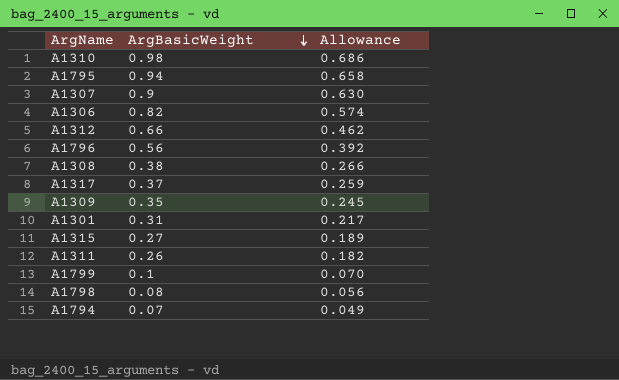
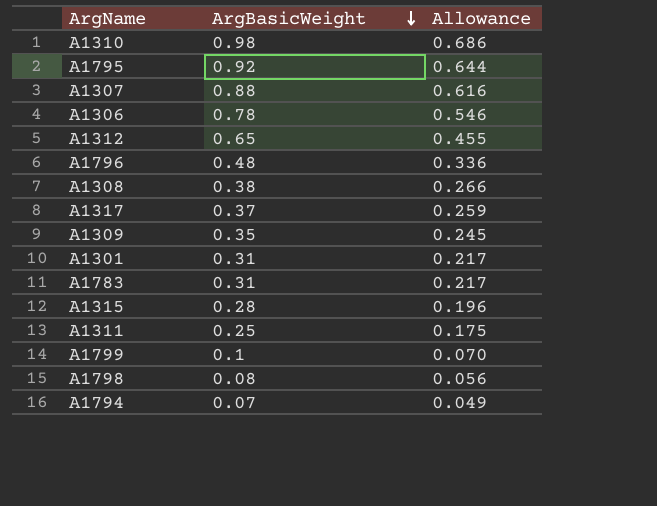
A1795 | ArgBasicWeight: 0.94 -> 0.92
A1795 | Allowance: 0.658 -> 0.644
A1307 | ArgBasicWeight: 0.9 -> 0.88
A1307 | Allowance: 0.630 -> 0.616
A1306 | ArgBasicWeight: 0.82 -> 0.78
A1306 | Allowance: 0.574 -> 0.546
A1312 | ArgBasicWeight: 0.66 -> 0.65
A1312 | Allowance: 0.462 -> 0.455
A1796 | ArgBasicWeight: 0.56 -> 0.48
A1796 | Allowance: 0.392 -> 0.336
row A1783: none -> 0.31 | 0.217
A1315 | ArgBasicWeight: 0.27 -> 0.28
A1315 | Allowance: 0.189 -> 0.196
A1311 | ArgBasicWeight: 0.26 -> 0.25
A1311 | Allowance: 0.182 -> 0.175

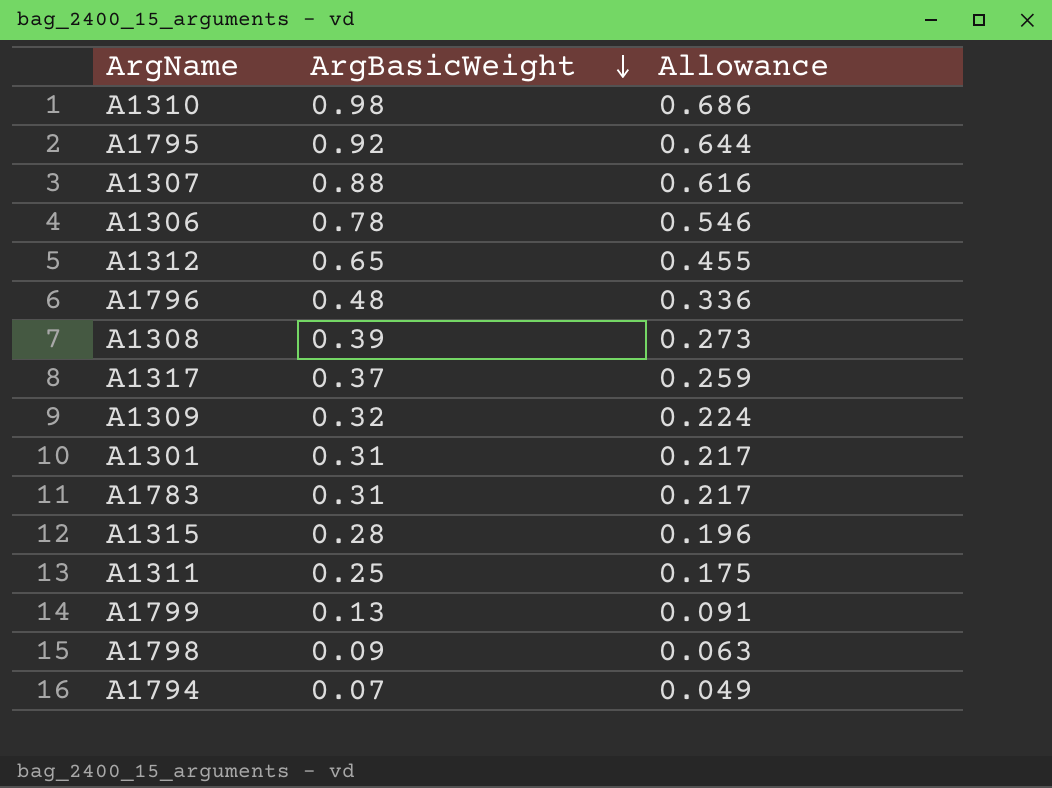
A1308 | ArgBasicWeight: 0.38 -> 0.39
A1308 | Allowance: 0.266 -> 0.273
A1309 | ArgBasicWeight: 0.35 -> 0.32
A1309 | Allowance: 0.245 -> 0.224
A1799 | ArgBasicWeight: 0.1 -> 0.13
A1799 | Allowance: 0.070 -> 0.091
A1798 | ArgBasicWeight: 0.08 -> 0.09
A1798 | Allowance: 0.056 -> 0.063

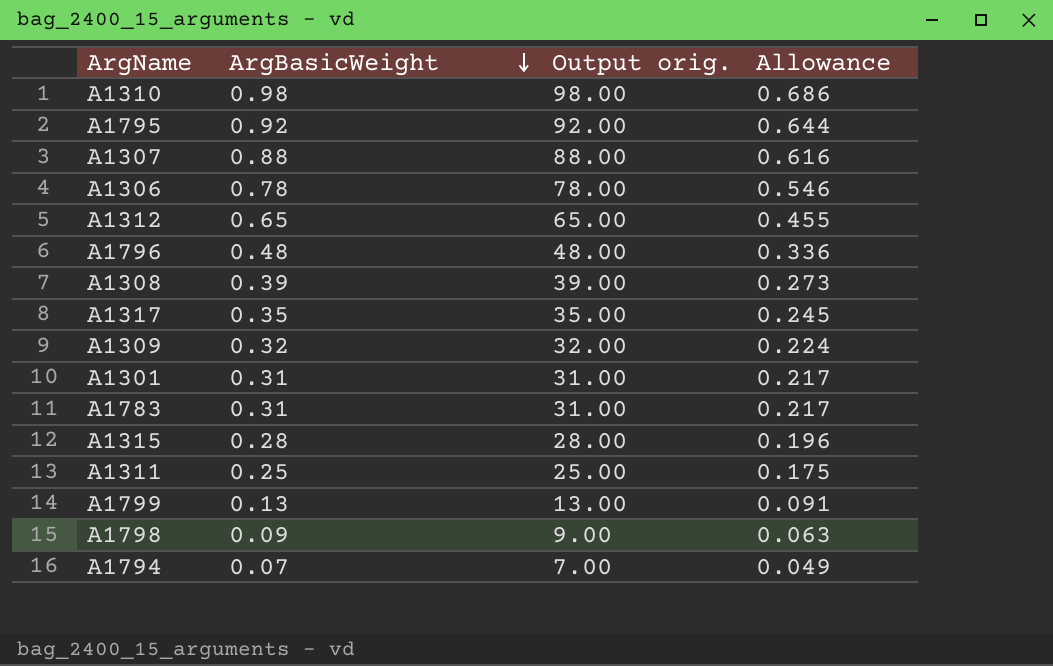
column Output orig. | formula: none -> [ArgBasicWeight] * 100
A1317 | ArgBasicWeight: 0.37 -> 0.35
A1317 | Allowance: 0.259 -> 0.245

